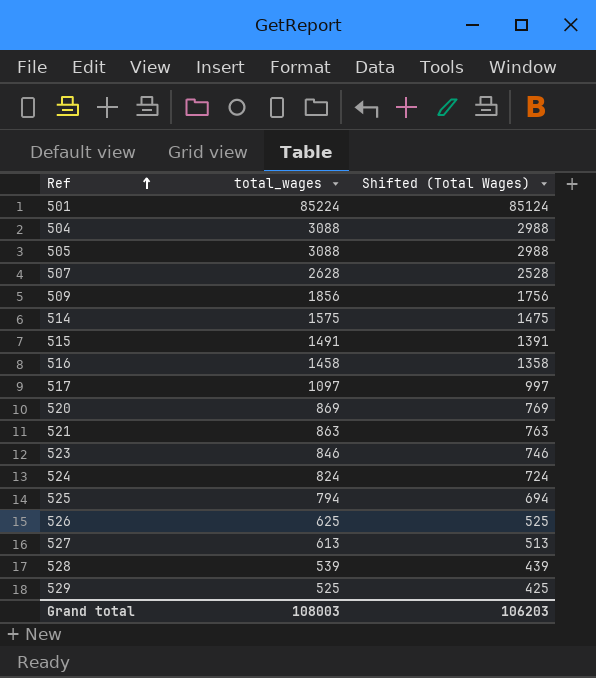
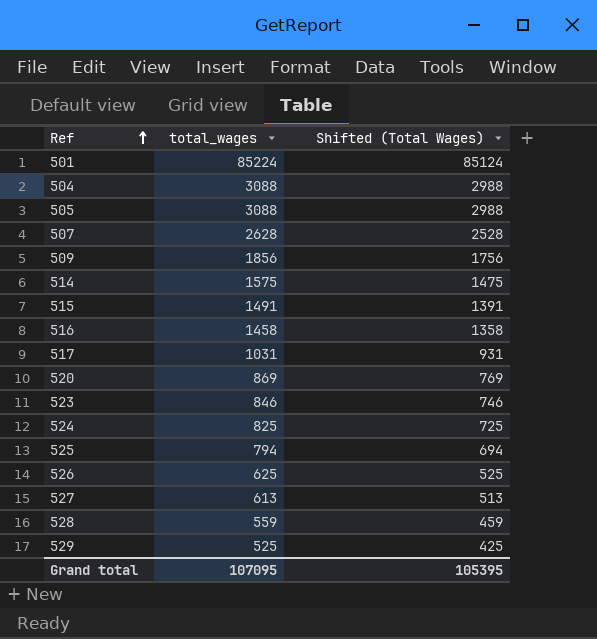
row 521: 863 | 763 -> none
517 | total_wages: 1097 -> 1031
517 | Shifted (Total Wages): 997 -> 931
524 | total_wages: 824 -> 825
524 | Shifted (Total Wages): 724 -> 725
528 | total_wages: 539 -> 559
528 | Shifted (Total Wages): 439 -> 459
Grand total | total_wages: 108003 -> 107095
Grand total | Shifted (Total Wages): 106203 -> 105395

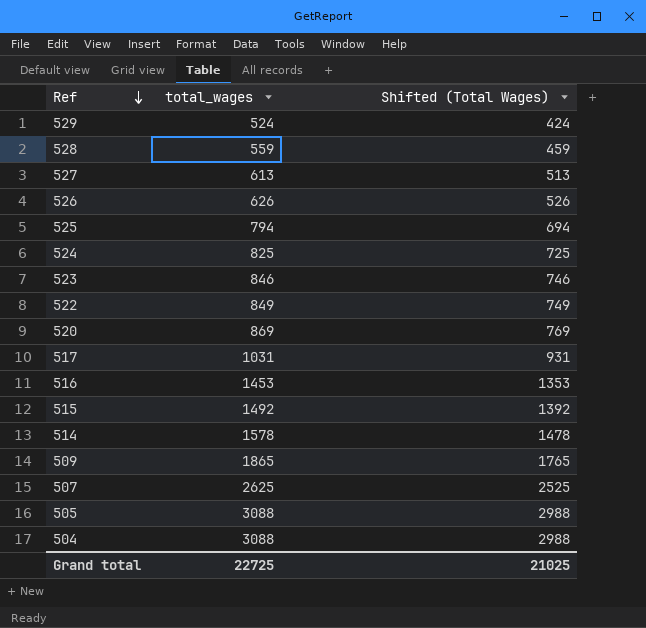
row order: Ref ascending -> Ref descending
row 501: 85224 | 85124 -> none
529 | total_wages: 525 -> 524
529 | Shifted (Total Wages): 425 -> 424
526 | total_wages: 625 -> 626
526 | Shifted (Total Wages): 525 -> 526
row 522: none -> 849 | 749
516 | total_wages: 1458 -> 1453
516 | Shifted (Total Wages): 1358 -> 1353
515 | total_wages: 1491 -> 1492
515 | Shifted (Total Wages): 1391 -> 1392
514 | total_wages: 1575 -> 1578
514 | Shifted (Total Wages): 1475 -> 1478
509 | total_wages: 1856 -> 1865
509 | Shifted (Total Wages): 1756 -> 1765
507 | total_wages: 2628 -> 2625
507 | Shifted (Total Wages): 2528 -> 2525
Grand total | total_wages: 107095 -> 22725
Grand total | Shifted (Total Wages): 105395 -> 21025

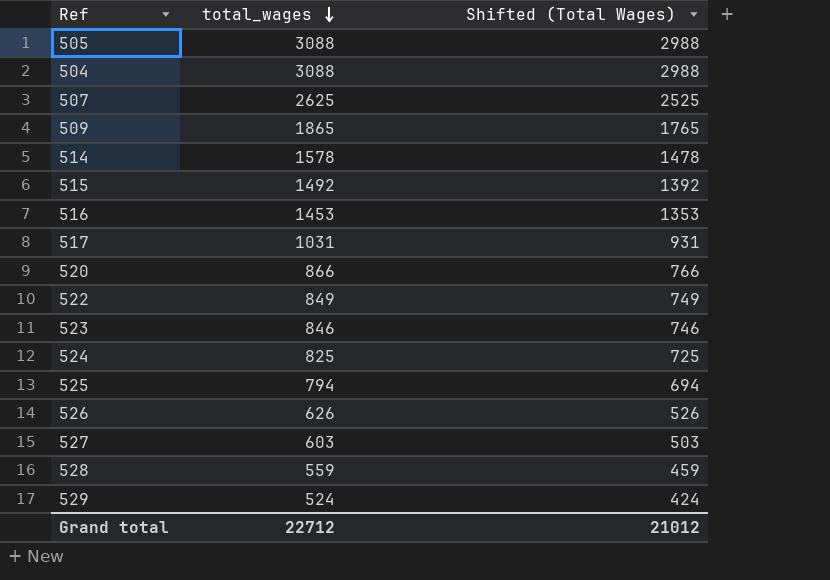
row order: Ref descending -> total_wages descending
520 | total_wages: 869 -> 866
520 | Shifted (Total Wages): 769 -> 766
527 | total_wages: 613 -> 603
527 | Shifted (Total Wages): 513 -> 503
Grand total | total_wages: 22725 -> 22712
Grand total | Shifted (Total Wages): 21025 -> 21012

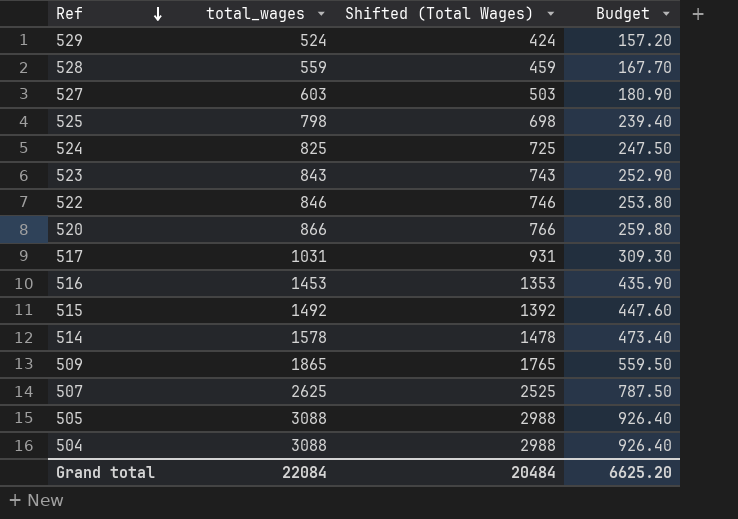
row order: total_wages descending -> Ref descending
column Budget | formula: none -> [total_wages] * 0.3
row 526: 626 | 526 -> none
525 | total_wages: 794 -> 798
525 | Shifted (Total Wages): 694 -> 698
523 | total_wages: 846 -> 843
523 | Shifted (Total Wages): 746 -> 743
522 | total_wages: 849 -> 846
522 | Shifted (Total Wages): 749 -> 746
Grand total | total_wages: 22712 -> 22084
Grand total | Shifted (Total Wages): 21012 -> 20484

